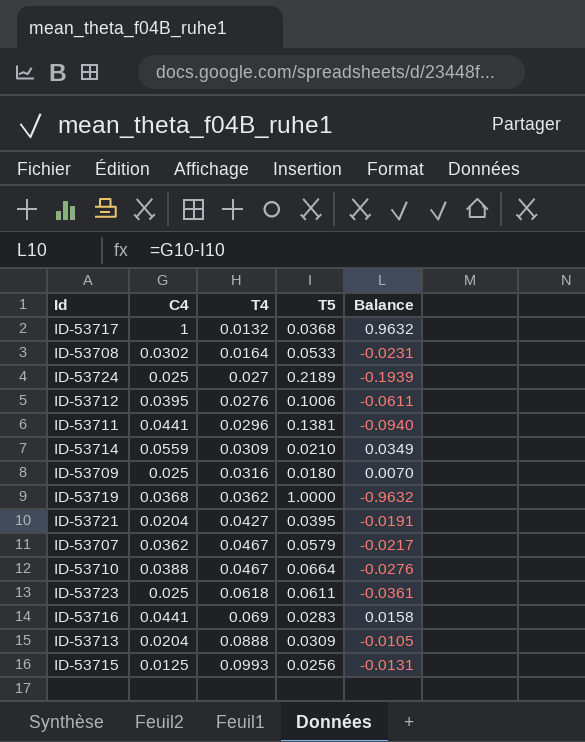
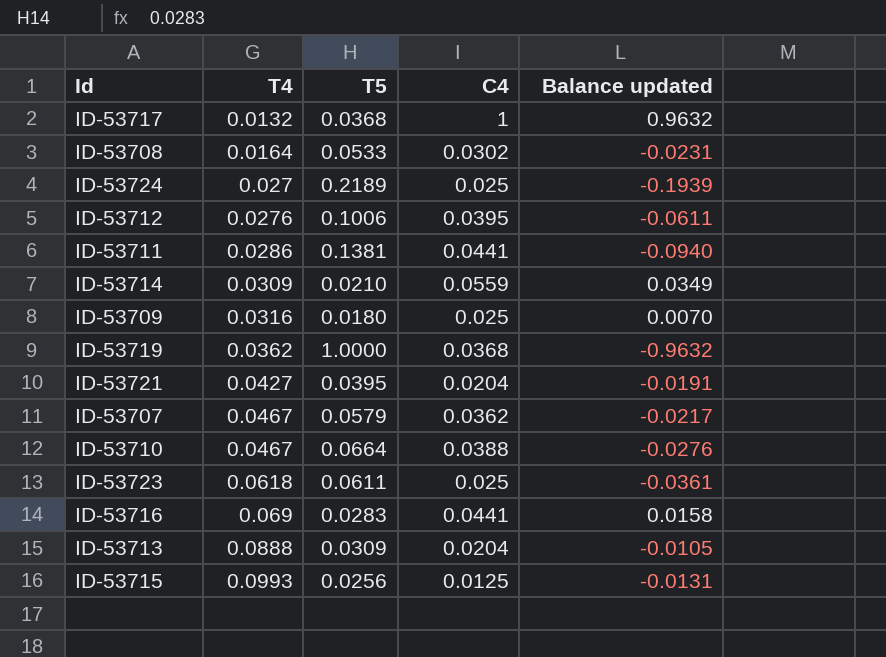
column C4 | position: 2 -> 4
column name: Balance -> Balance updated
ID-53711 | T4: 0.0296 -> 0.0286

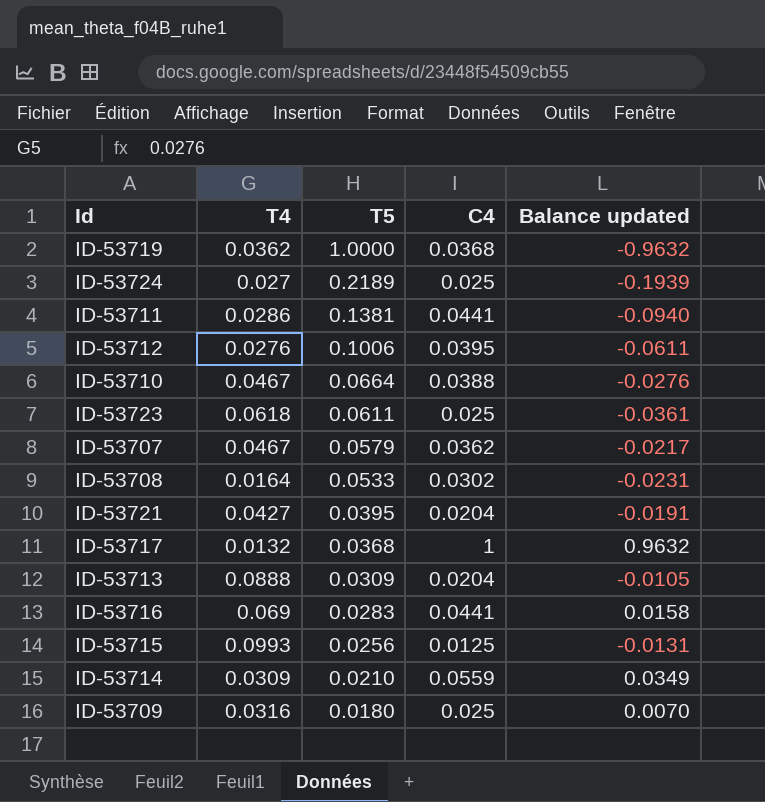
row order: T4 ascending -> T5 descending

